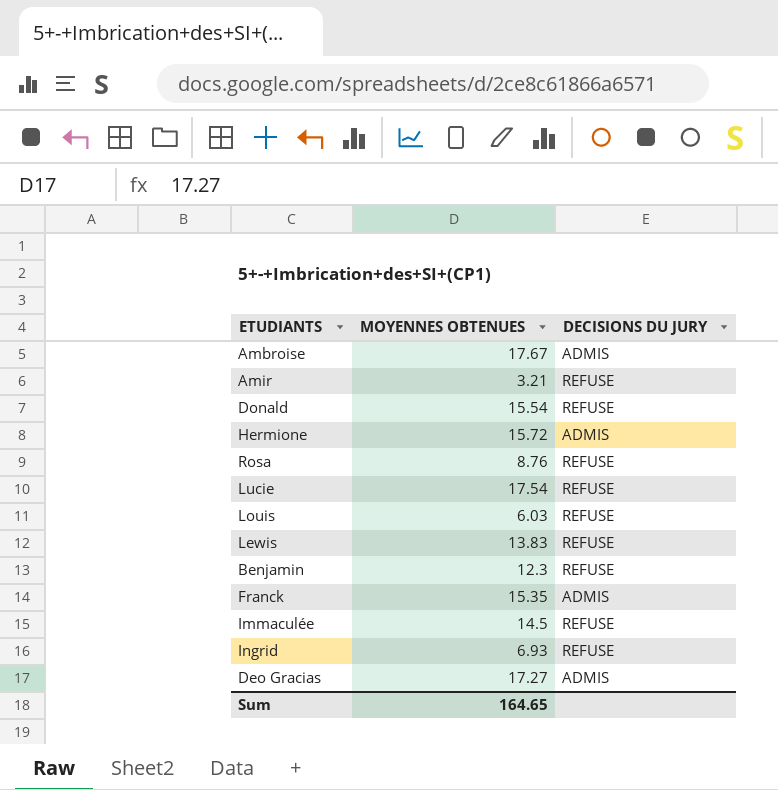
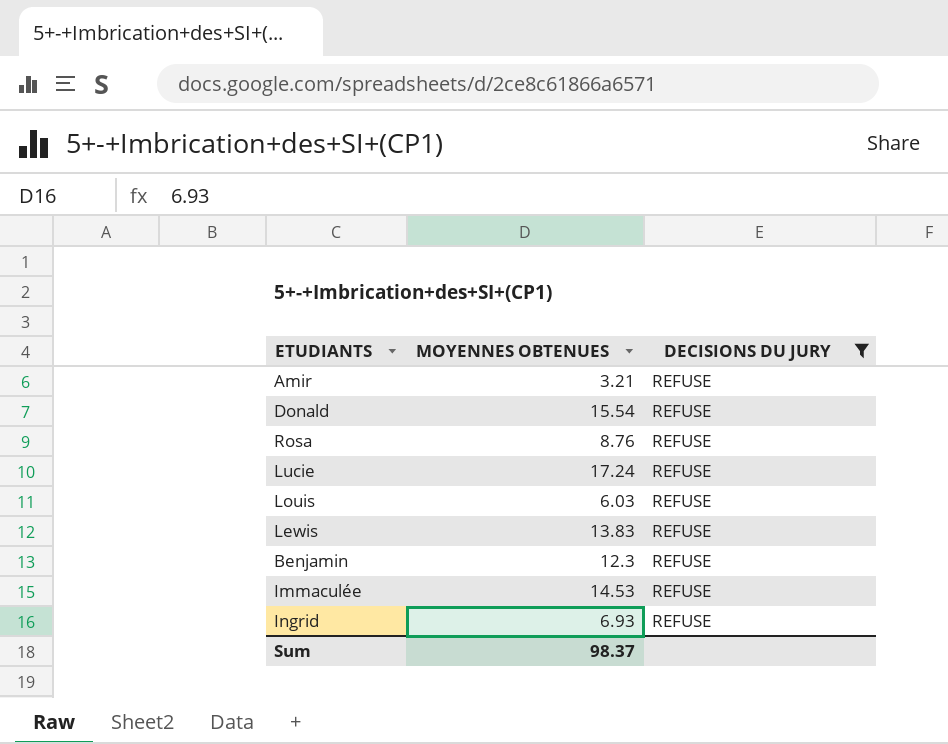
filter: none -> DECISIONS DU JURY = REFUSE
Lucie | MOYENNES OBTENUES: 17.54 -> 17.24
Immaculée | MOYENNES OBTENUES: 14.5 -> 14.53
Sum | MOYENNES OBTENUES: 164.65 -> 98.37

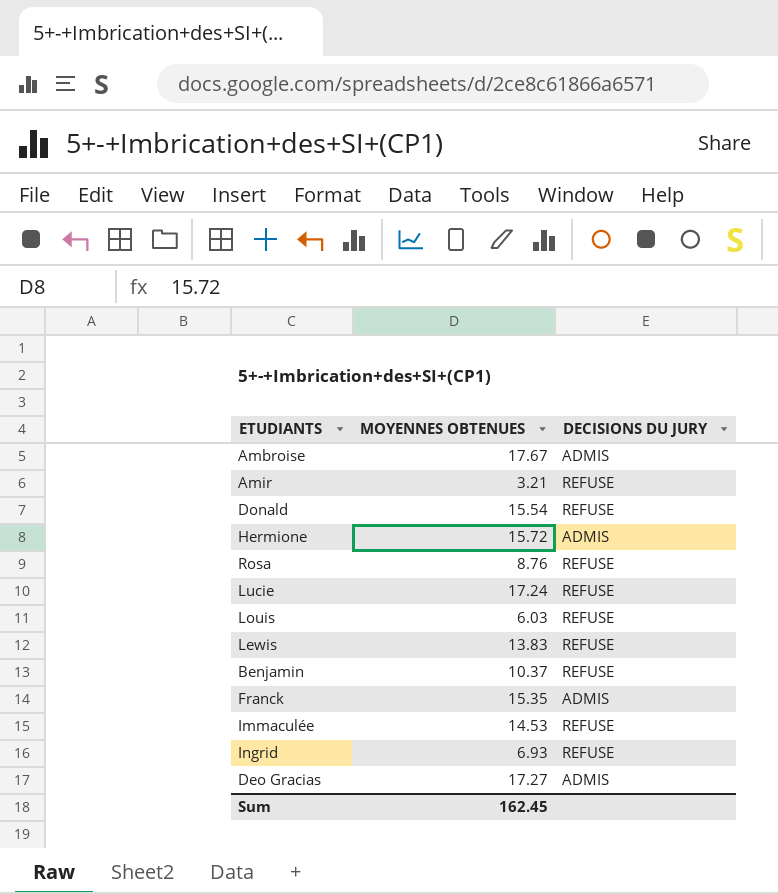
filter: DECISIONS DU JURY = REFUSE -> none
Benjamin | MOYENNES OBTENUES: 12.3 -> 10.37
Sum | MOYENNES OBTENUES: 98.37 -> 162.45

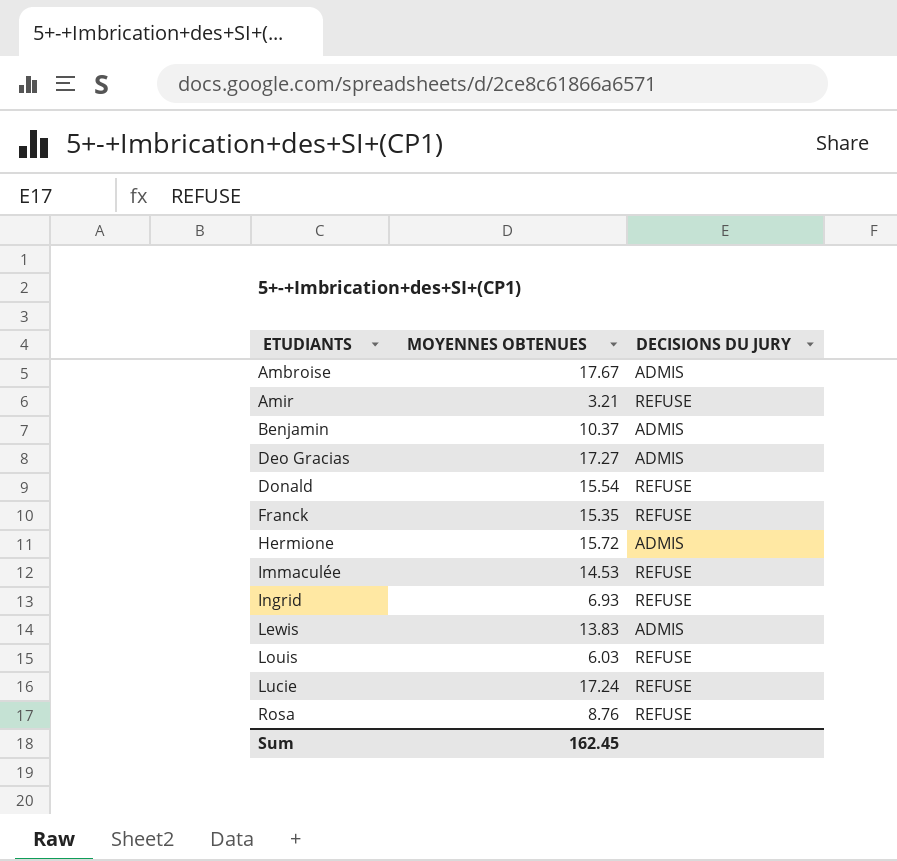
row order: none -> ETUDIANTS ascending
Benjamin | DECISIONS DU JURY: REFUSE -> ADMIS
Franck | DECISIONS DU JURY: ADMIS -> REFUSE
Lewis | DECISIONS DU JURY: REFUSE -> ADMIS

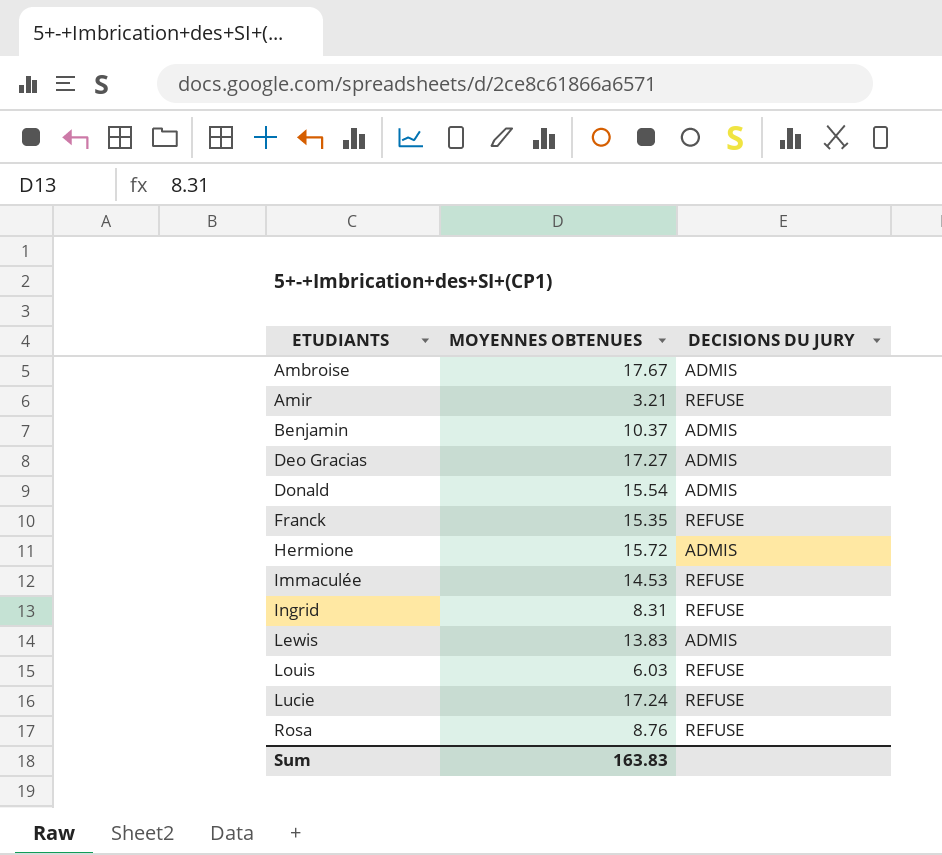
Donald | DECISIONS DU JURY: REFUSE -> ADMIS
Ingrid | MOYENNES OBTENUES: 6.93 -> 8.31
Sum | MOYENNES OBTENUES: 162.45 -> 163.83

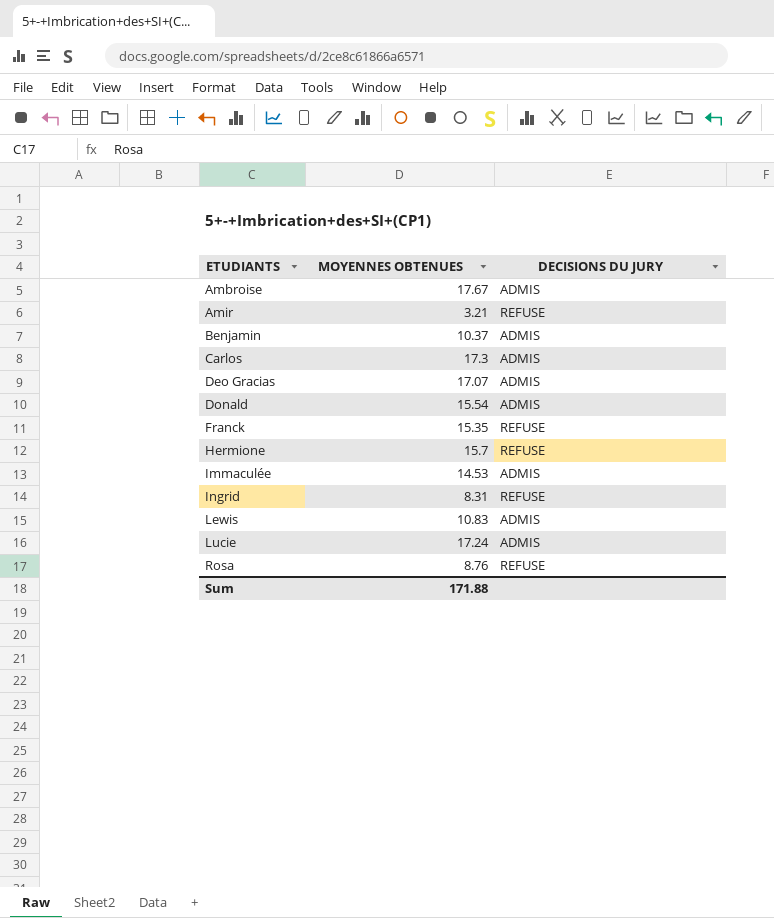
row Louis: 6.03 | REFUSE -> none
row Carlos: none -> 17.3 | ADMIS
Deo Gracias | MOYENNES OBTENUES: 17.27 -> 17.07
Hermione | MOYENNES OBTENUES: 15.72 -> 15.7
Hermione | DECISIONS DU JURY: ADMIS -> REFUSE
Immaculée | DECISIONS DU JURY: REFUSE -> ADMIS
Lewis | MOYENNES OBTENUES: 13.83 -> 10.83
Lucie | DECISIONS DU JURY: REFUSE -> ADMIS
Sum | MOYENNES OBTENUES: 163.83 -> 171.88

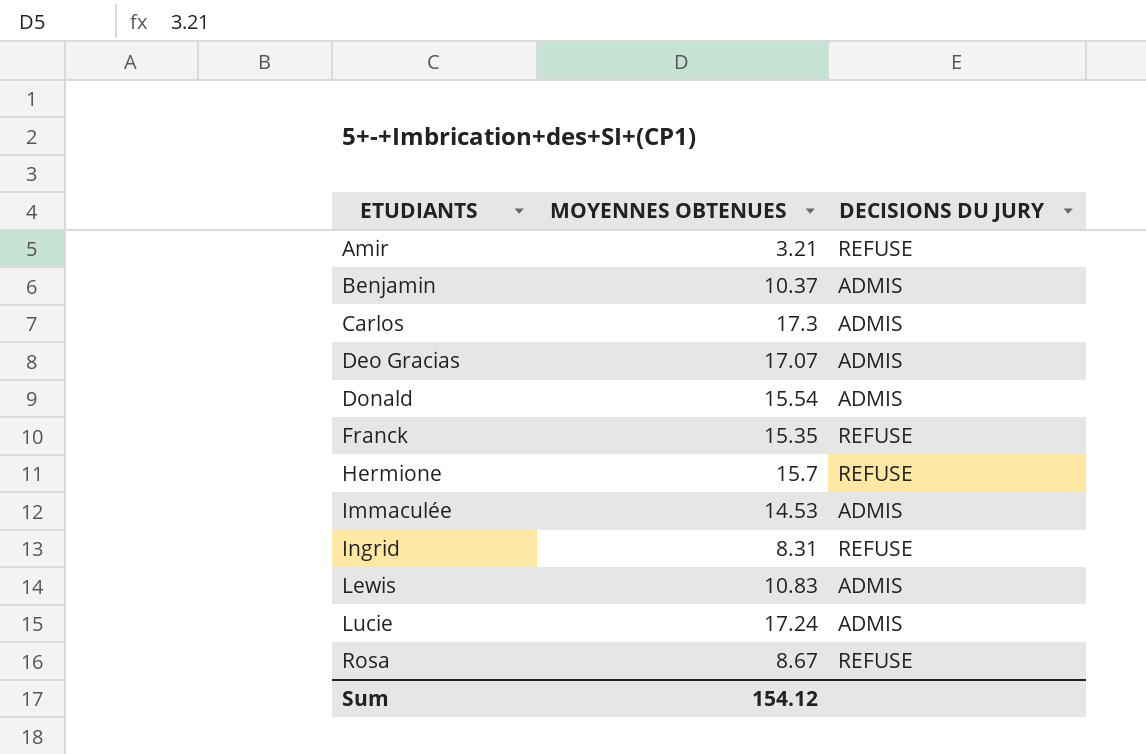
row Ambroise: 17.67 | ADMIS -> none
Rosa | MOYENNES OBTENUES: 8.76 -> 8.67
Sum | MOYENNES OBTENUES: 171.88 -> 154.12

